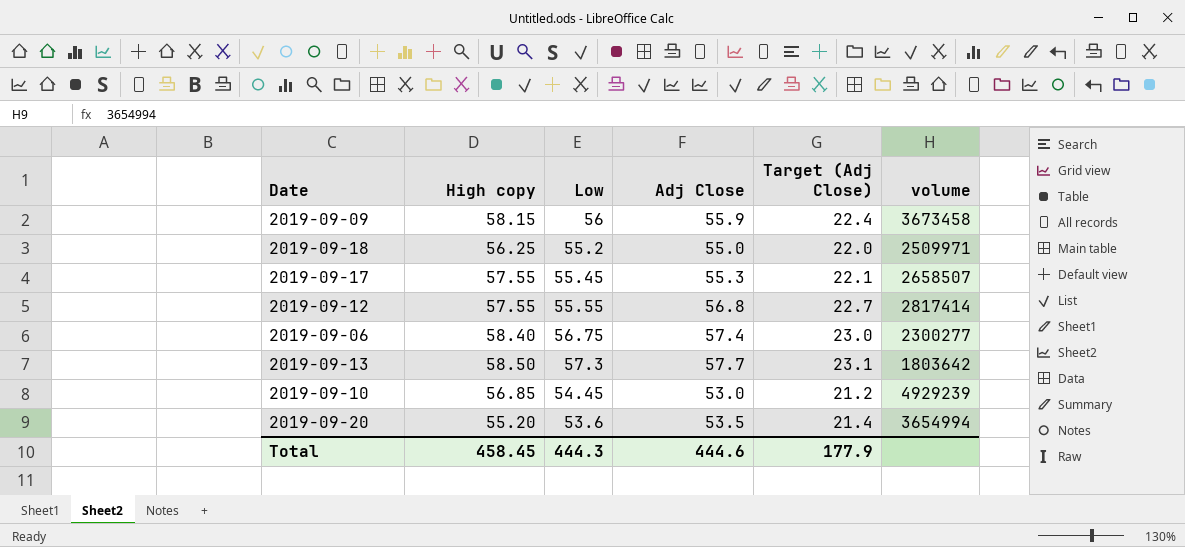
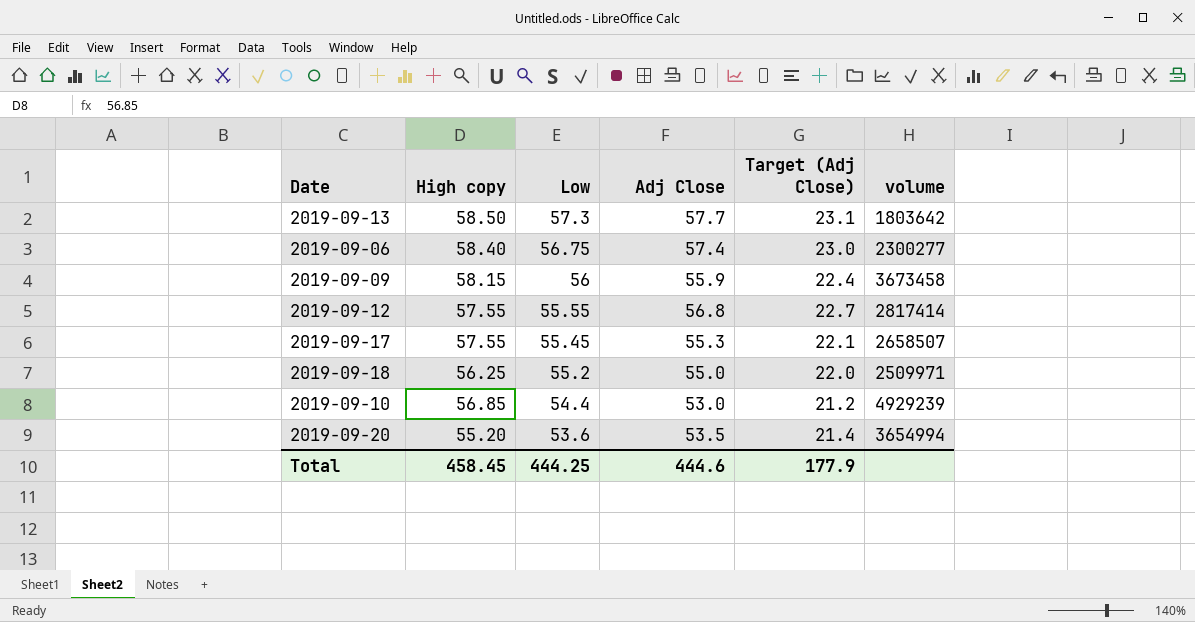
row order: none -> Low descending
2019-09-10 | Low: 54.45 -> 54.4
Total | Low: 444.3 -> 444.25

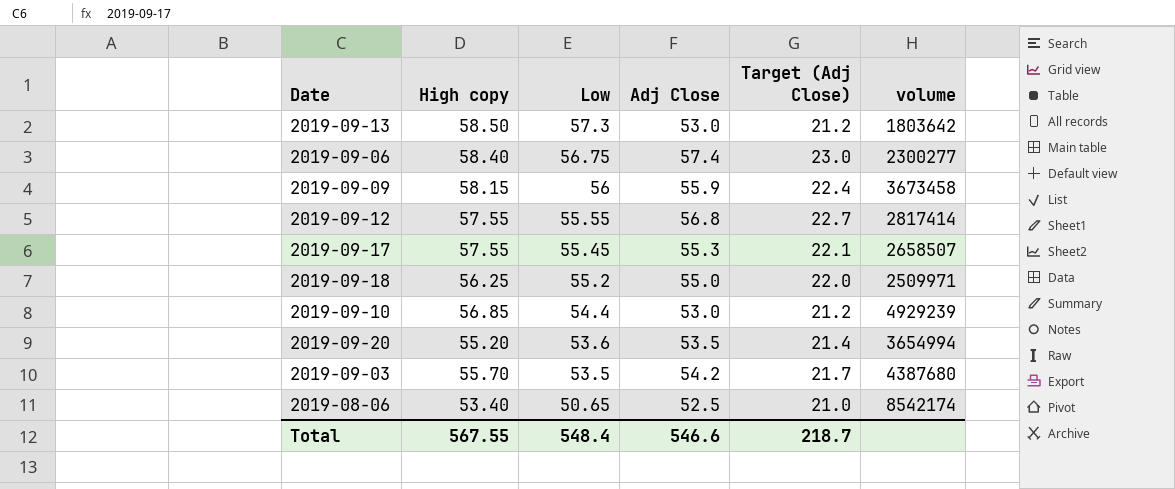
2019-09-13 | Adj Close: 57.7 -> 53.0
2019-09-13 | Target (Adj Close): 23.1 -> 21.2
row 2019-09-03: none -> 55.70 | 53.5 | 54.2 | 21.7 | 4387680
row 2019-08-06: none -> 53.40 | 50.65 | 52.5 | 21.0 | 8542174
Total | High copy: 458.45 -> 567.55
Total | Low: 444.25 -> 548.4
Total | Adj Close: 444.6 -> 546.6
Total | Target (Adj Close): 177.9 -> 218.7

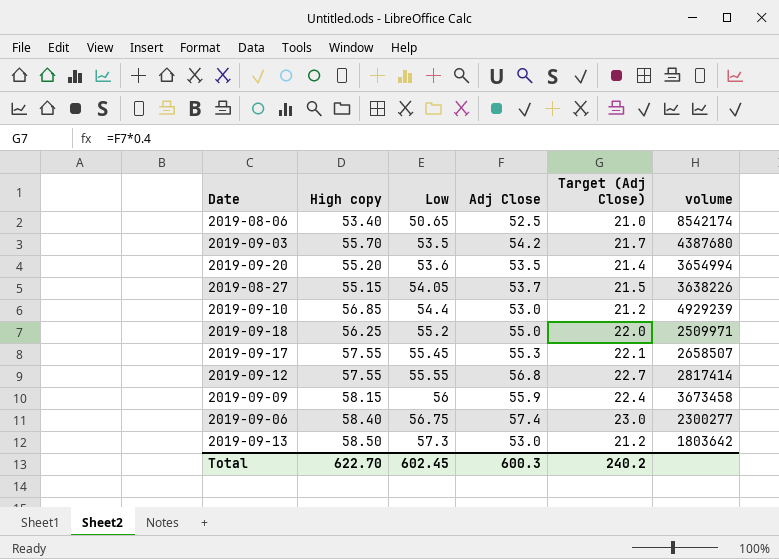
row order: Low descending -> Low ascending
row 2019-08-27: none -> 55.15 | 54.05 | 53.7 | 21.5 | 3638226
Total | High copy: 567.55 -> 622.70
Total | Low: 548.4 -> 602.45
Total | Adj Close: 546.6 -> 600.3
Total | Target (Adj Close): 218.7 -> 240.2

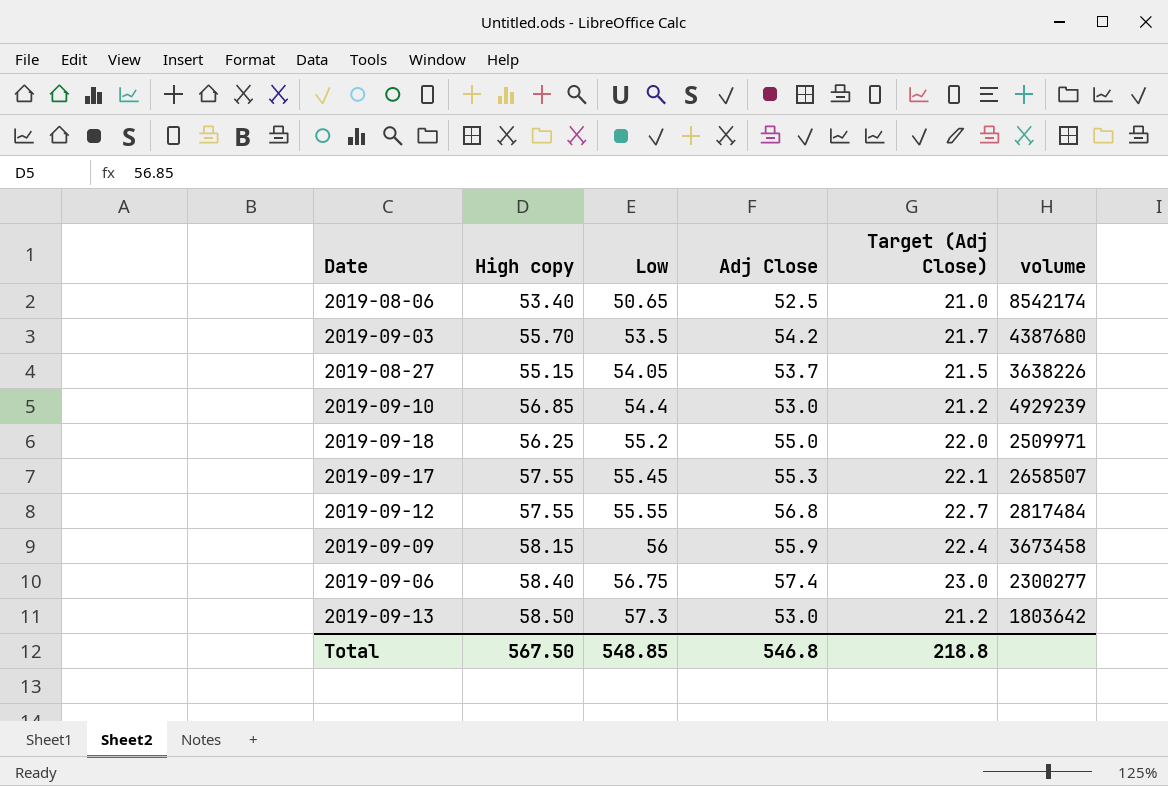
row 2019-09-20: 55.20 | 53.6 | 53.5 | 21.4 | 3654994 -> none
2019-09-12 | volume: 2817414 -> 2817484
Total | High copy: 622.70 -> 567.50
Total | Low: 602.45 -> 548.85
Total | Adj Close: 600.3 -> 546.8
Total | Target (Adj Close): 240.2 -> 218.8

